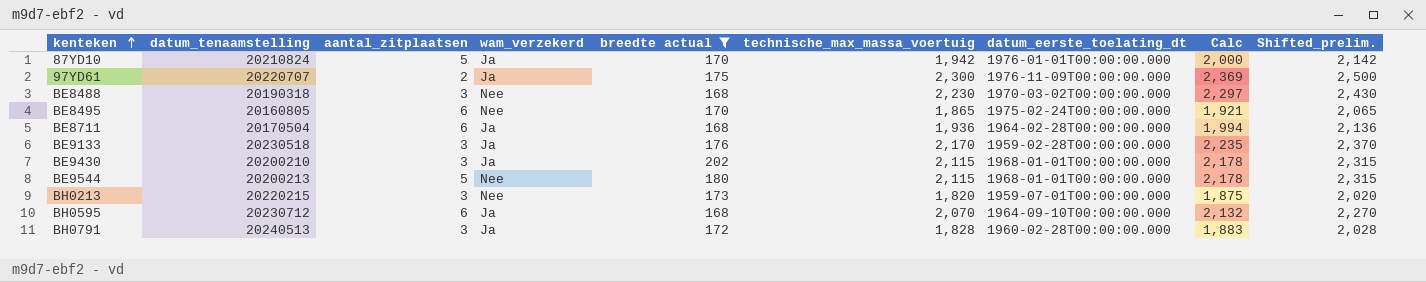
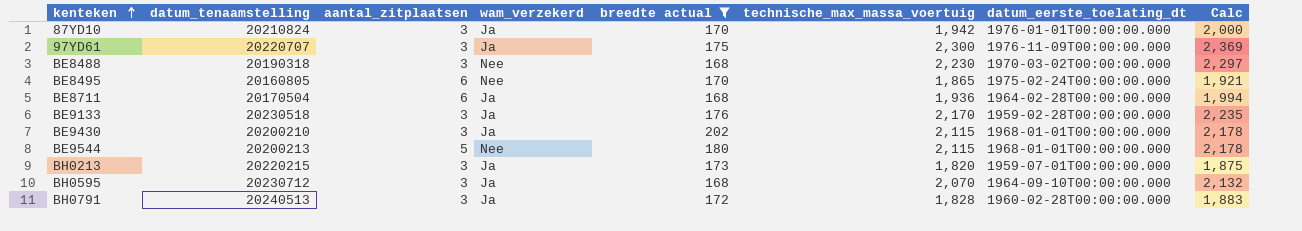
column Shifted_prelim. | formula: [technische_max_massa_voertuig] + 200 -> none
87YD10 | aantal_zitplaatsen: 5 -> 3
97YD61 | aantal_zitplaatsen: 2 -> 3
BH0213 | wam_verzekerd: Nee -> Ja
BH0595 | aantal_zitplaatsen: 6 -> 3

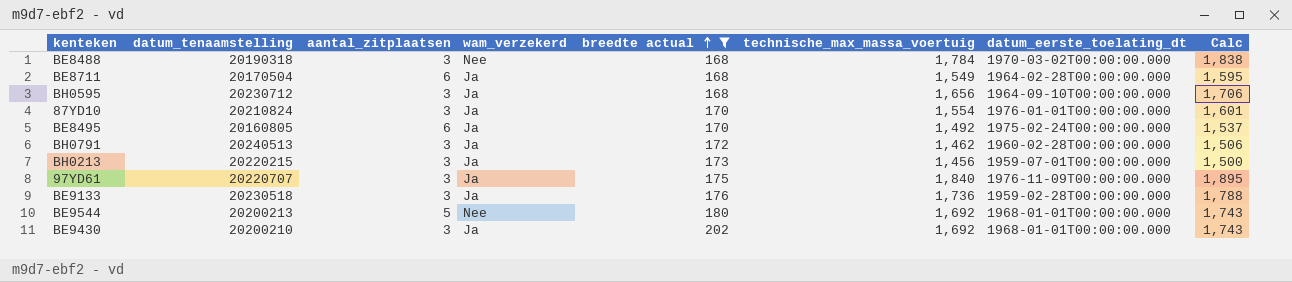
row order: kenteken ascending -> breedte actual ascending
BE8488 | technische_max_massa_voertuig: 2,230 -> 1,784
BE8488 | Calc: 2,297 -> 1,838
BE8711 | technische_max_massa_voertuig: 1,936 -> 1,549
BE8711 | Calc: 1,994 -> 1,595
BH0595 | technische_max_massa_voertuig: 2,070 -> 1,656
BH0595 | Calc: 2,132 -> 1,706
87YD10 | technische_max_massa_voertuig: 1,942 -> 1,554
87YD10 | Calc: 2,000 -> 1,601
BE8495 | wam_verzekerd: Nee -> Ja
BE8495 | technische_max_massa_voertuig: 1,865 -> 1,492
BE8495 | Calc: 1,921 -> 1,537
BH0791 | technische_max_massa_voertuig: 1,828 -> 1,462
BH0791 | Calc: 1,883 -> 1,506
BH0213 | technische_max_massa_voertuig: 1,820 -> 1,456
BH0213 | Calc: 1,875 -> 1,500
97YD61 | technische_max_massa_voertuig: 2,300 -> 1,840
97YD61 | Calc: 2,369 -> 1,895
BE9133 | technische_max_massa_voertuig: 2,170 -> 1,736
BE9133 | Calc: 2,235 -> 1,788
BE9544 | technische_max_massa_voertuig: 2,115 -> 1,692
BE9544 | Calc: 2,178 -> 1,743
BE9430 | technische_max_massa_voertuig: 2,115 -> 1,692
BE9430 | Calc: 2,178 -> 1,743

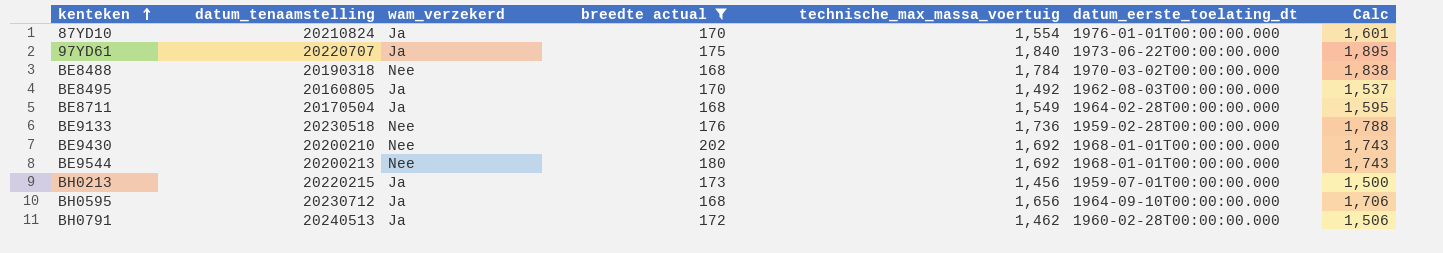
row order: breedte actual ascending -> kenteken ascending
column aantal_zitplaatsen | position: 3 -> none
97YD61 | datum_eerste_toelating_dt: 1976-11-09T00:00:00.000 -> 1973-06-22T00:00:00.000
BE8495 | datum_eerste_toelating_dt: 1975-02-24T00:00:00.000 -> 1962-08-03T00:00:00.000
BE9133 | wam_verzekerd: Ja -> Nee
BE9430 | wam_verzekerd: Ja -> Nee

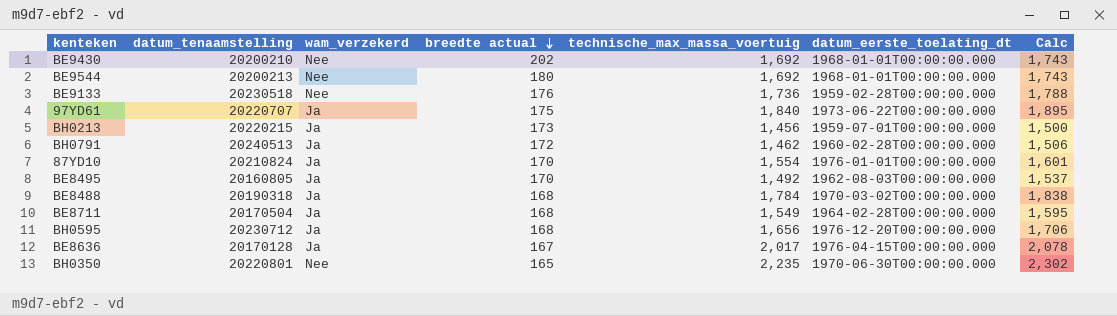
filter: breedte actual >= 168 -> none
row order: kenteken ascending -> breedte actual descending
BE8488 | wam_verzekerd: Nee -> Ja
BH0595 | datum_eerste_toelating_dt: 1964-09-10T00:00:00.000 -> 1976-12-20T00:00:00.000

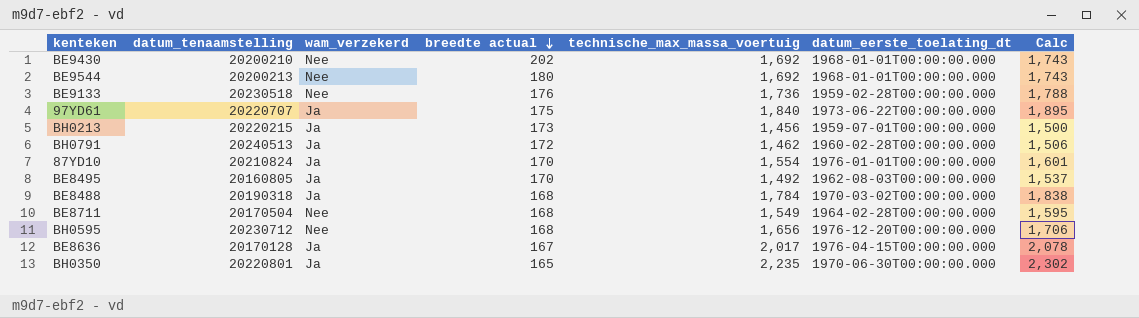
BE8711 | wam_verzekerd: Ja -> Nee
BH0595 | wam_verzekerd: Ja -> Nee
BH0350 | wam_verzekerd: Nee -> Ja

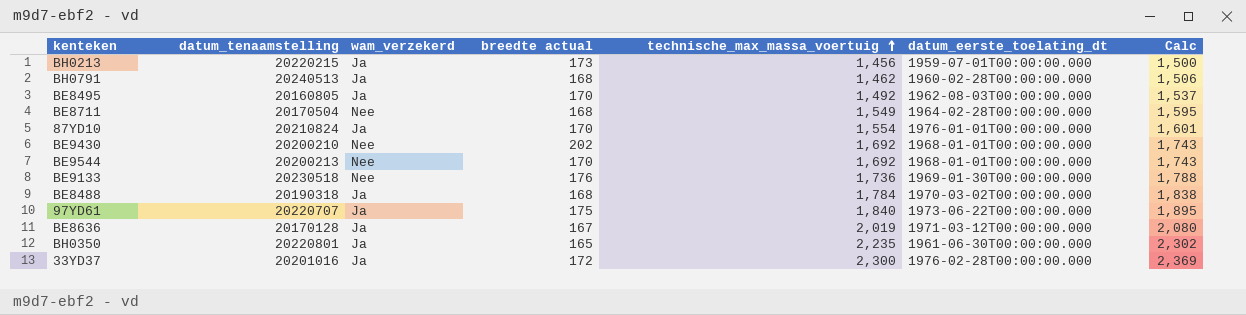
row order: breedte actual descending -> technische_max_massa_voertuig ascending
row BH0595: 20230712 | Nee | 168 | 1,656 | 1976-12-20T00:00:00.000 | 1,706 -> none
BH0791 | breedte actual: 172 -> 168
BE9544 | breedte actual: 180 -> 170
BE9133 | datum_eerste_toelating_dt: 1959-02-28T00:00:00.000 -> 1969-01-30T00:00:00.000
BE8636 | technische_max_massa_voertuig: 2,017 -> 2,019
BE8636 | datum_eerste_toelating_dt: 1976-04-15T00:00:00.000 -> 1971-03-12T00:00:00.000
BE8636 | Calc: 2,078 -> 2,080
BH0350 | datum_eerste_toelating_dt: 1970-06-30T00:00:00.000 -> 1961-06-30T00:00:00.000
row 33YD37: none -> 20201016 | Ja | 172 | 2,300 | 1976-02-28T00:00:00.000 | 2,369

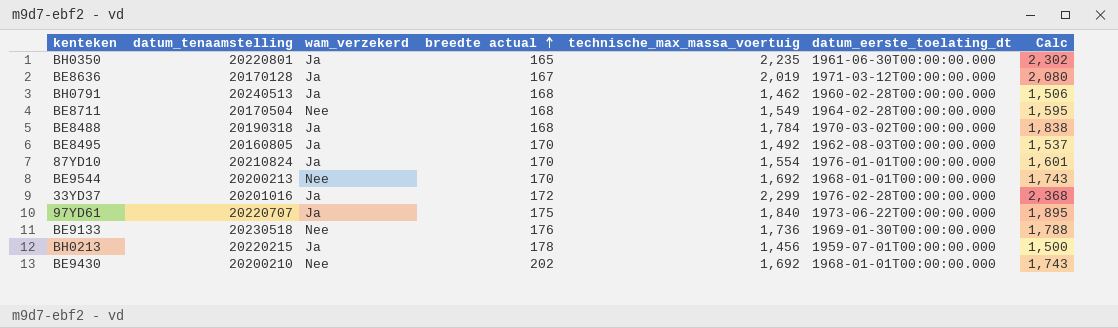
row order: technische_max_massa_voertuig ascending -> breedte actual ascending
33YD37 | technische_max_massa_voertuig: 2,300 -> 2,299
33YD37 | Calc: 2,369 -> 2,368
BH0213 | breedte actual: 173 -> 178

